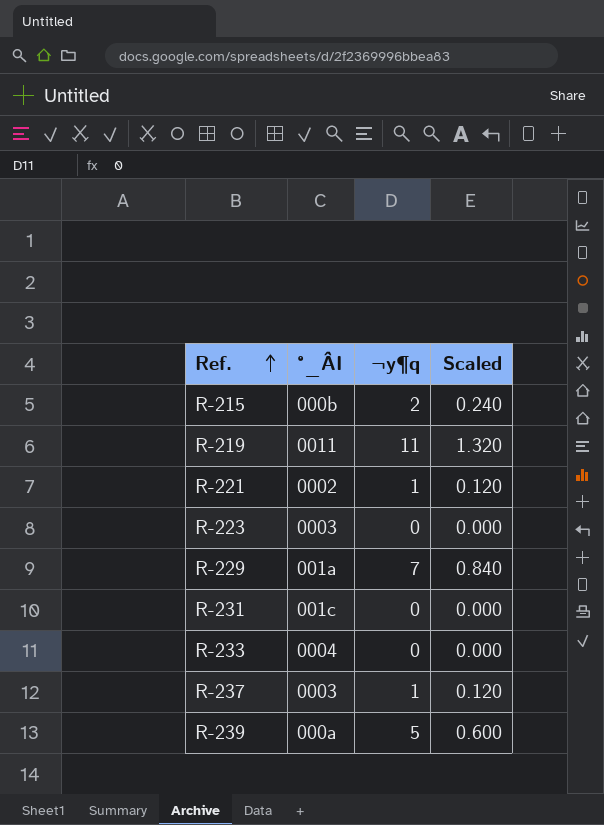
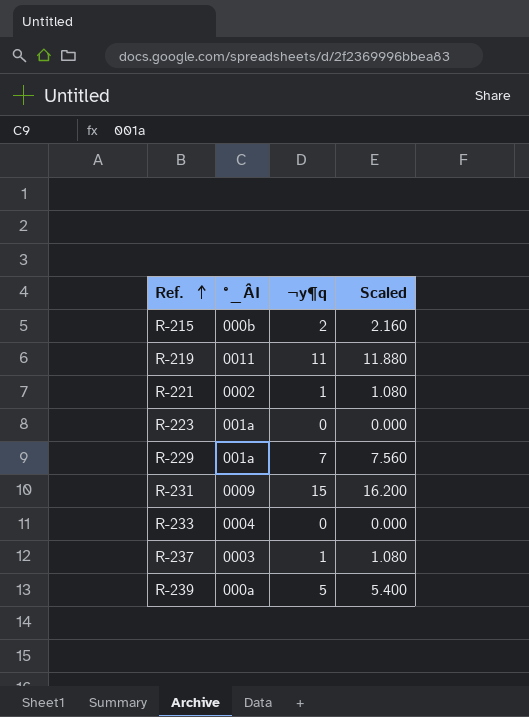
column Scaled | formula: [¬y¶q] * 0.12 -> [¬y¶q] * 1.08
R-223 | °_ÂI: 0003 -> 001a
R-231 | °_ÂI: 001c -> 0009
R-231 | ¬y¶q: 0 -> 15

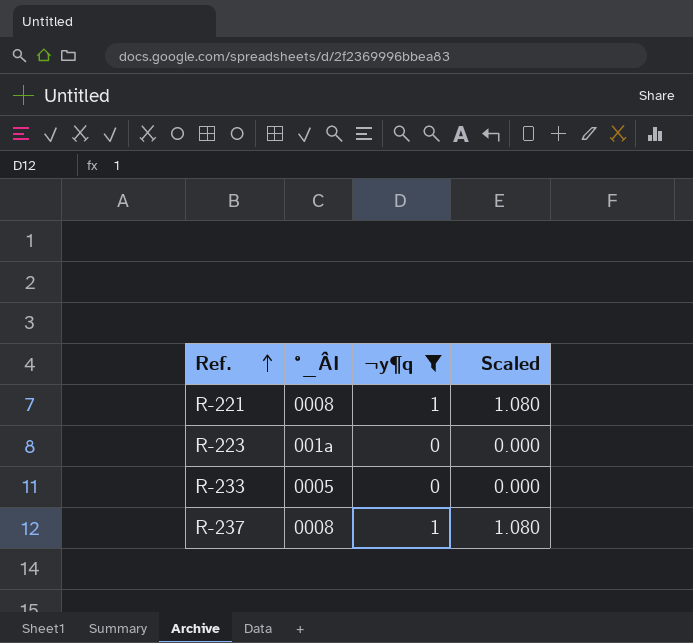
filter: none -> ¬y¶q <= 1
R-221 | °_ÂI: 0002 -> 0008
R-233 | °_ÂI: 0004 -> 0005
R-237 | °_ÂI: 0003 -> 0008

